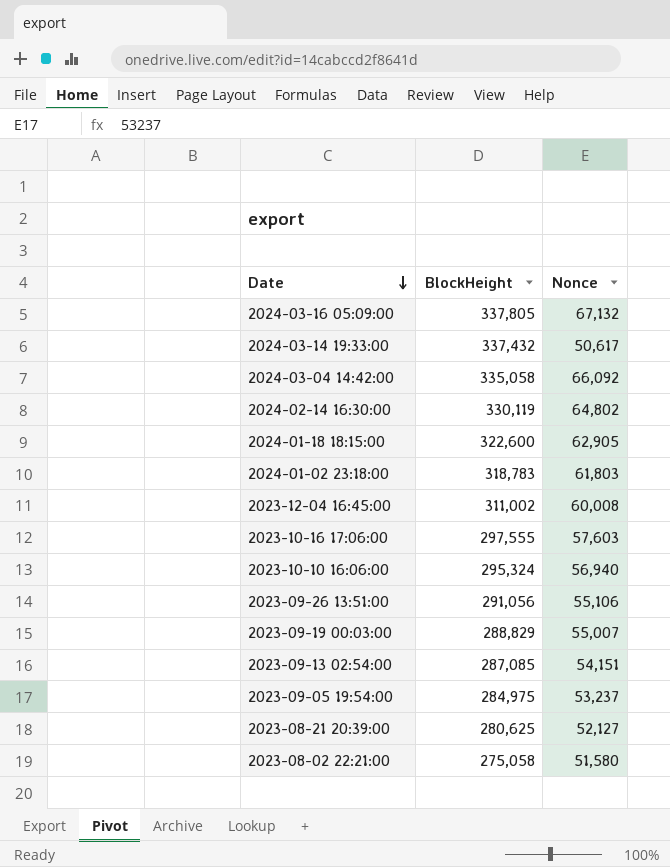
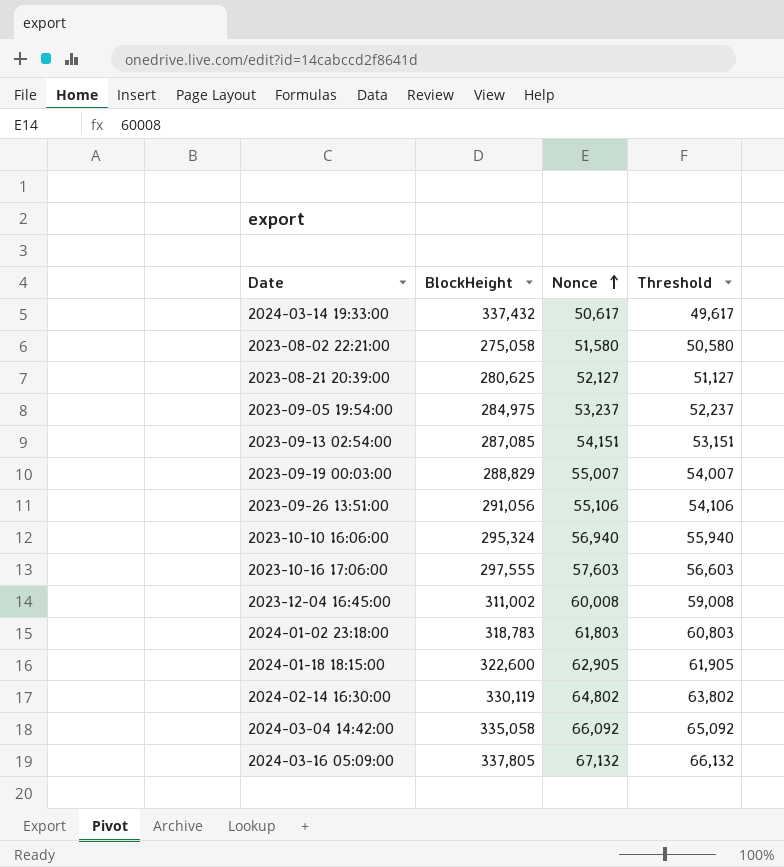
row order: Date descending -> Nonce ascending
column Threshold | formula: none -> [Nonce] - 1000

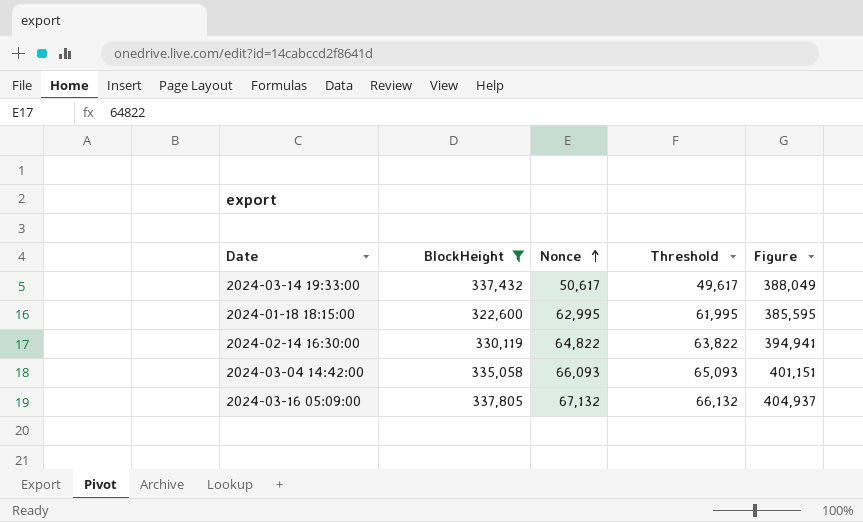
filter: none -> BlockHeight >= 322,600
column Figure | formula: none -> [BlockHeight] + [Nonce]
2024-01-18 18:15:00 | Nonce: 62,905 -> 62,995
2024-01-18 18:15:00 | Threshold: 61,905 -> 61,995
2024-02-14 16:30:00 | Nonce: 64,802 -> 64,822
2024-02-14 16:30:00 | Threshold: 63,802 -> 63,822
2024-03-04 14:42:00 | Nonce: 66,092 -> 66,093
2024-03-04 14:42:00 | Threshold: 65,092 -> 65,093

